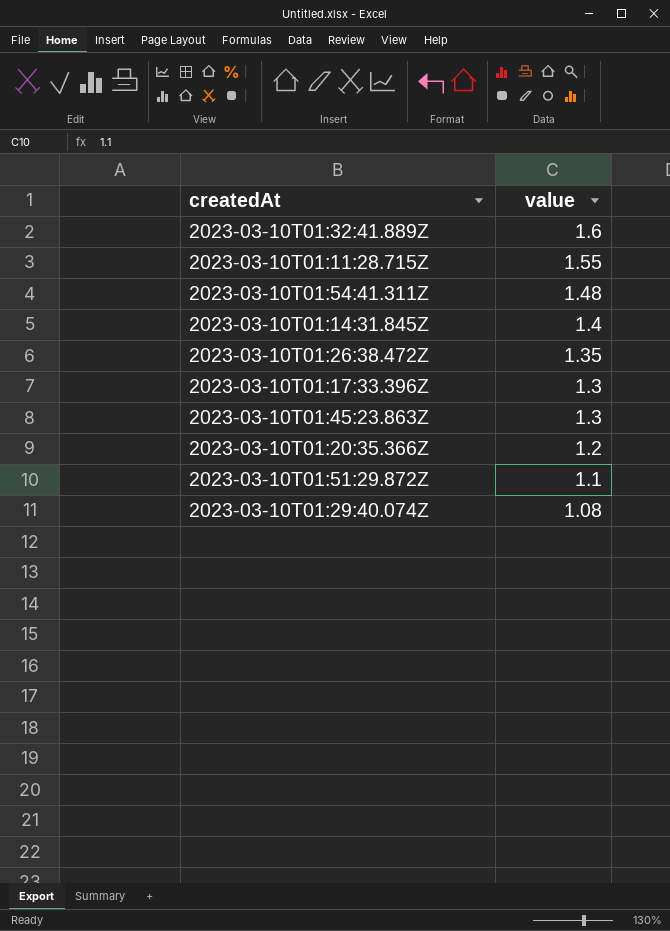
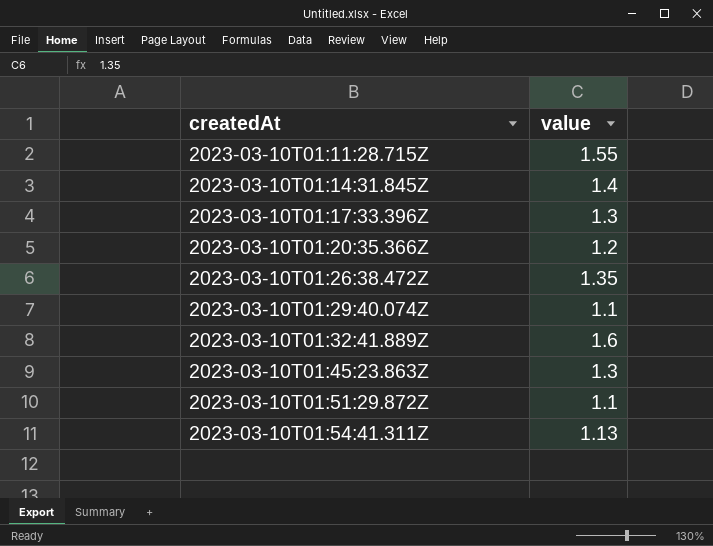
row order: value descending -> createdAt ascending
2023-03-10T01:29:40.074Z | value: 1.08 -> 1.1
2023-03-10T01:54:41.311Z | value: 1.48 -> 1.13

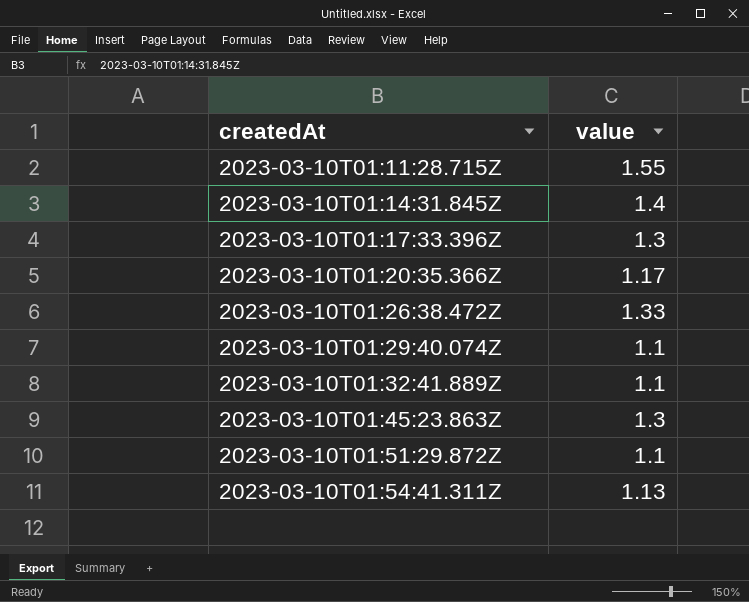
2023-03-10T01:20:35.366Z | value: 1.2 -> 1.17
2023-03-10T01:26:38.472Z | value: 1.35 -> 1.33
2023-03-10T01:32:41.889Z | value: 1.6 -> 1.1

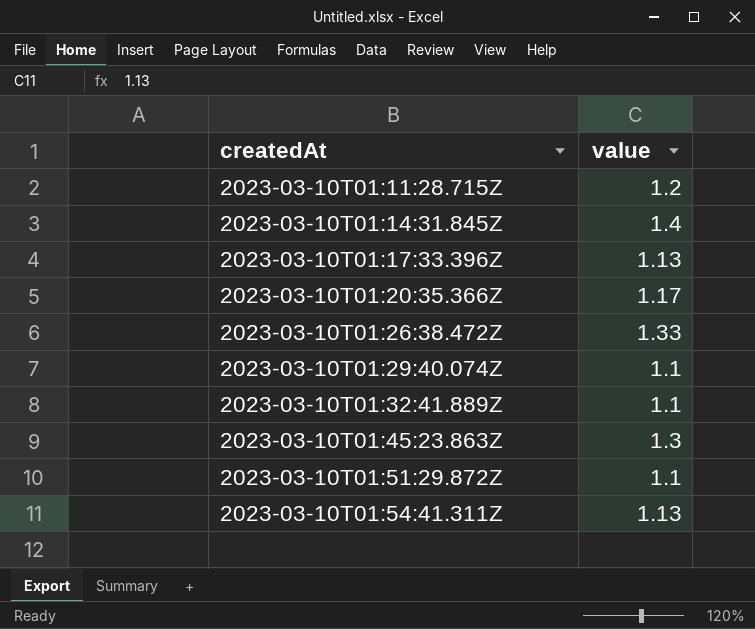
2023-03-10T01:11:28.715Z | value: 1.55 -> 1.2
2023-03-10T01:17:33.396Z | value: 1.3 -> 1.13

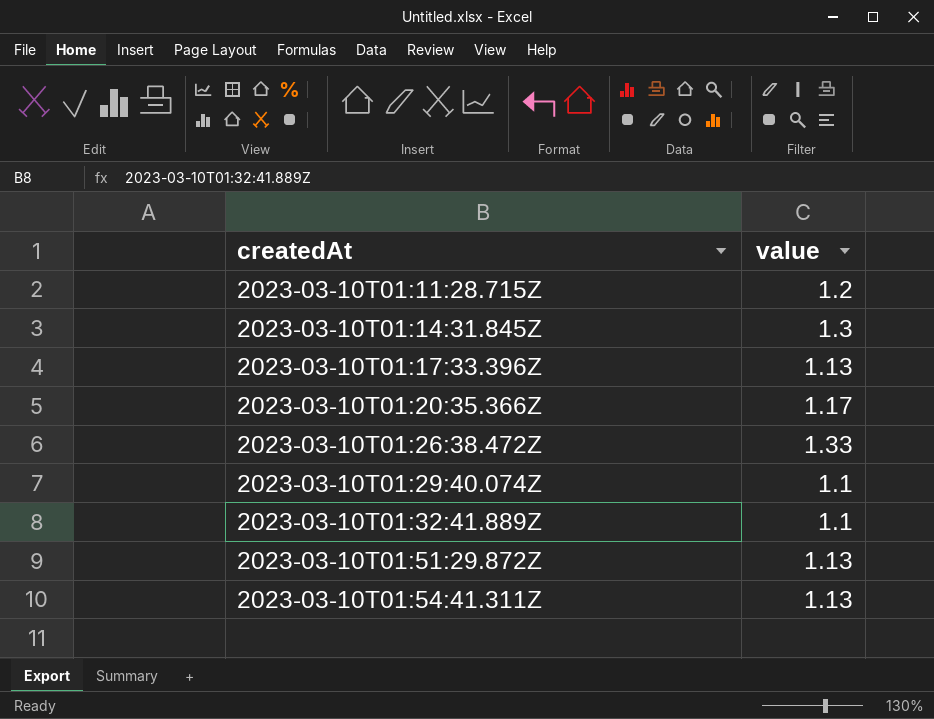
row 2023-03-10T01:45:23.863Z: 1.3 -> none
2023-03-10T01:14:31.845Z | value: 1.4 -> 1.3
2023-03-10T01:51:29.872Z | value: 1.1 -> 1.13

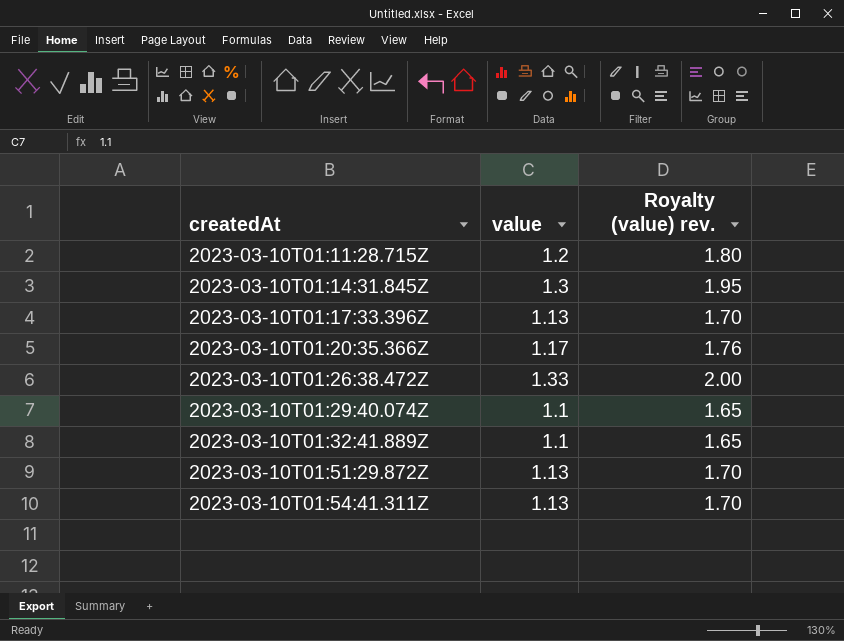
column Royalty (value) rev. | formula: none -> [value] * 1.5

